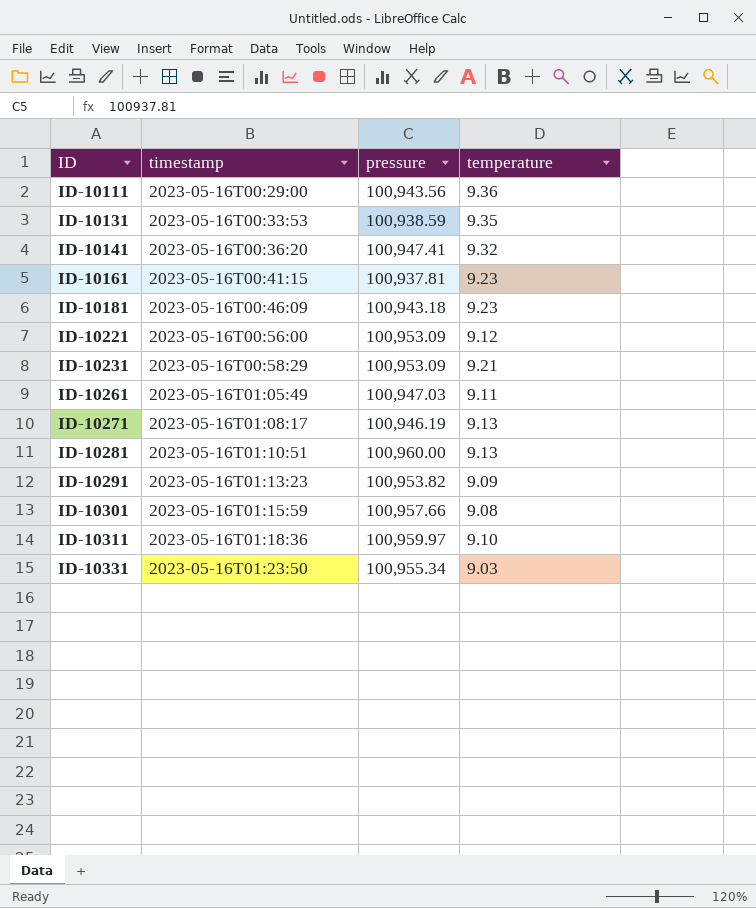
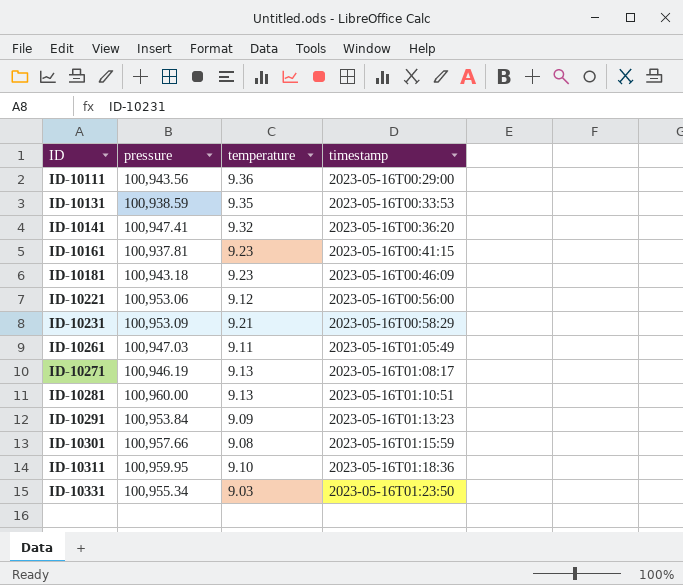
column timestamp | position: 2 -> 4
ID-10221 | pressure: 100,953.09 -> 100,953.06
ID-10291 | pressure: 100,953.82 -> 100,953.84
ID-10311 | pressure: 100,959.97 -> 100,959.95

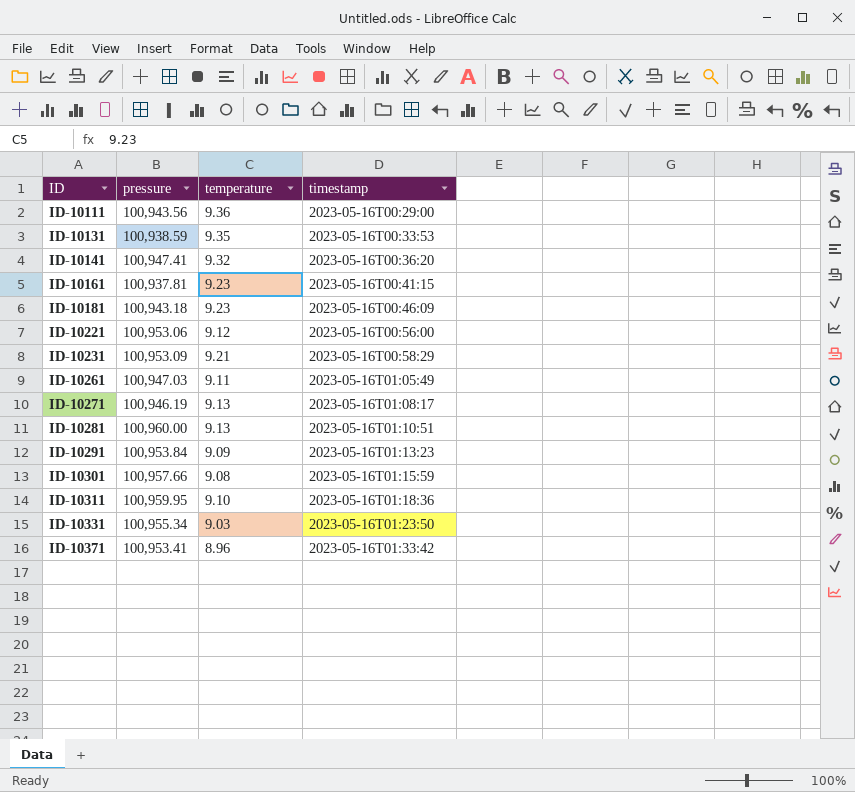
row ID-10371: none -> 100,953.41 | 8.96 | 2023-05-16T01:33:42

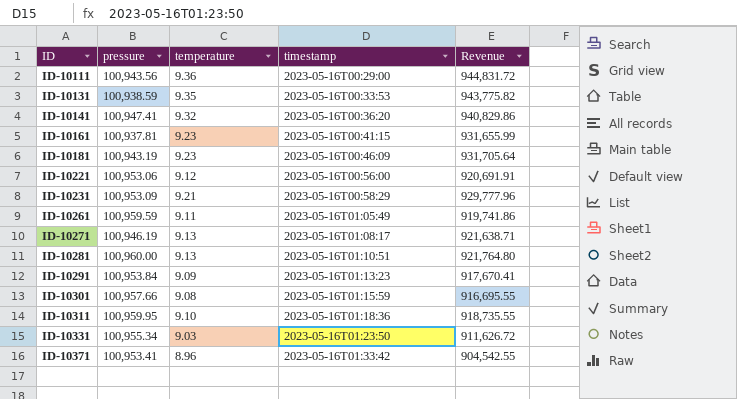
column Revenue | formula: none -> [pressure] * [temperature]
ID-10181 | pressure: 100,943.18 -> 100,943.19
ID-10261 | pressure: 100,947.03 -> 100,959.59

